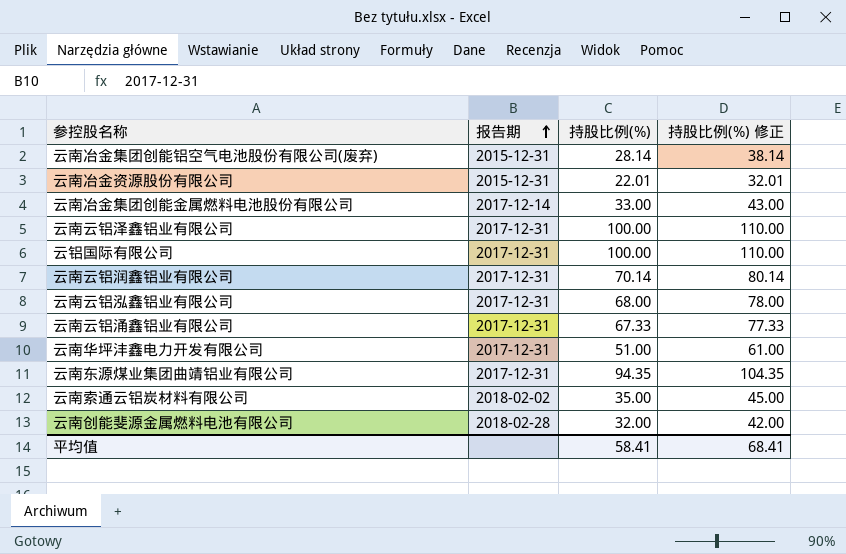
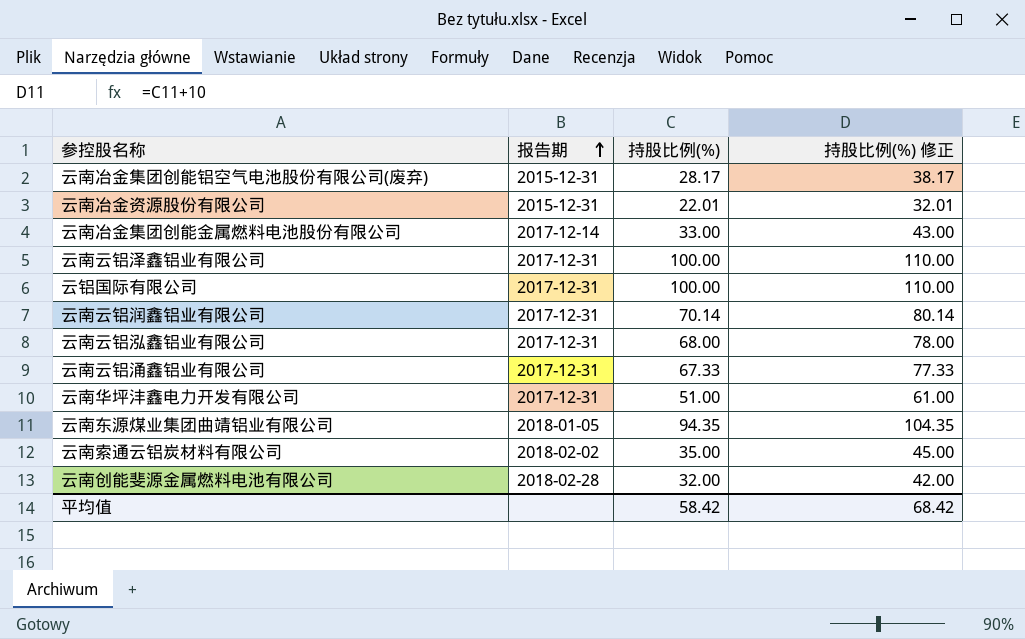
云南冶金集团创能铝空气电池股份有限公司(废弃) | 持股比例(%): 28.14 -> 28.17
云南冶金集团创能铝空气电池股份有限公司(废弃) | 持股比例(%) 修正: 38.14 -> 38.17
云南东源煤业集团曲靖铝业有限公司 | 报告期: 2017-12-31 -> 2018-01-05
平均值 | 持股比例(%): 58.41 -> 58.42
平均值 | 持股比例(%) 修正: 68.41 -> 68.42

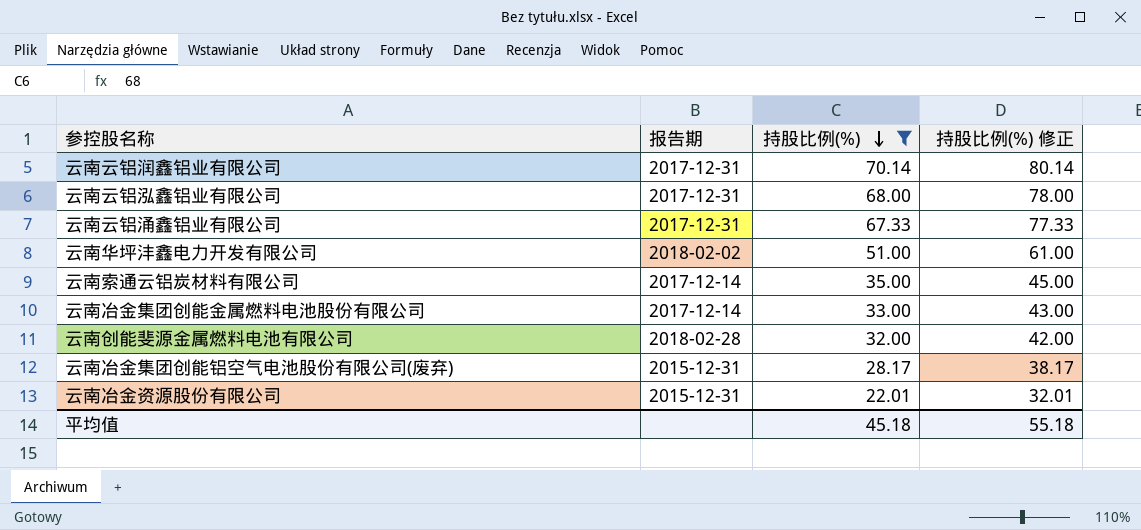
filter: none -> 持股比例(%) <= 70.14
row order: 报告期 ascending -> 持股比例(%) descending
云南华坪沣鑫电力开发有限公司 | 报告期: 2017-12-31 -> 2018-02-02
云南索通云铝炭材料有限公司 | 报告期: 2018-02-02 -> 2017-12-14
平均值 | 持股比例(%): 58.42 -> 45.18
平均值 | 持股比例(%) 修正: 68.42 -> 55.18

